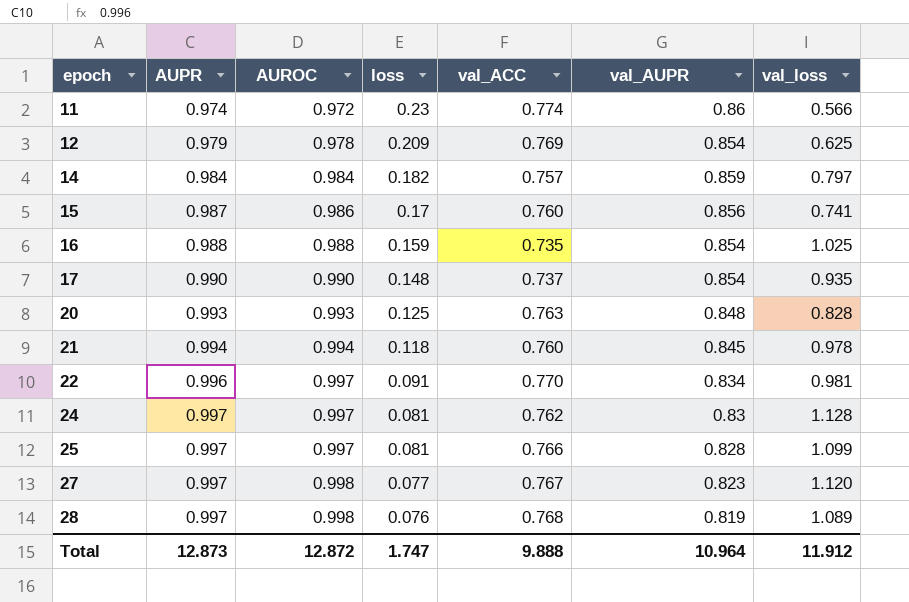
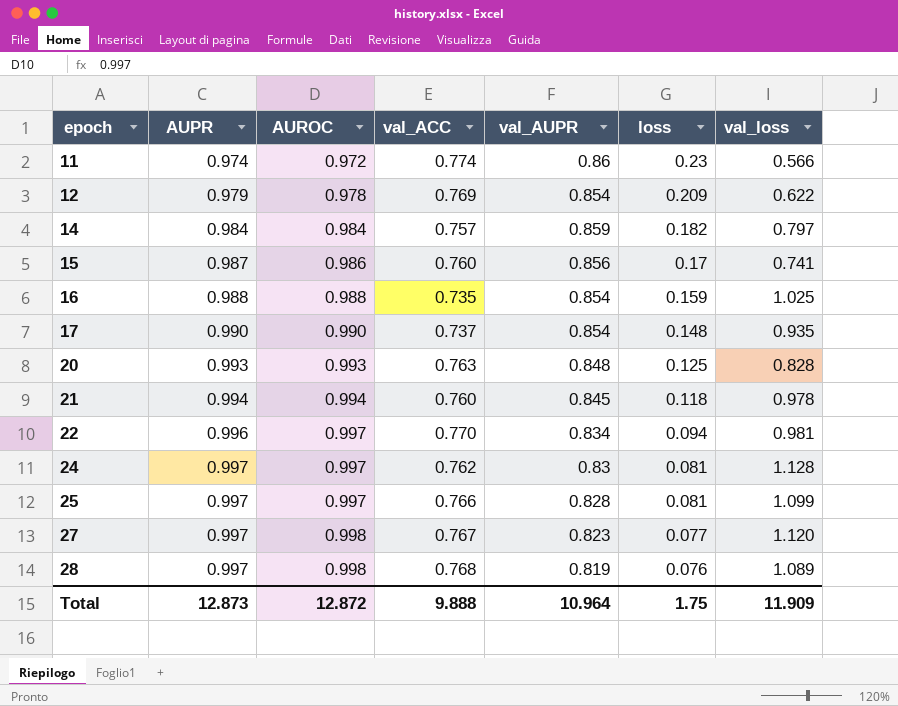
column loss | position: 4 -> 6
12 | val_loss: 0.625 -> 0.622
22 | loss: 0.091 -> 0.094
Total | loss: 1.747 -> 1.75
Total | val_loss: 11.912 -> 11.909

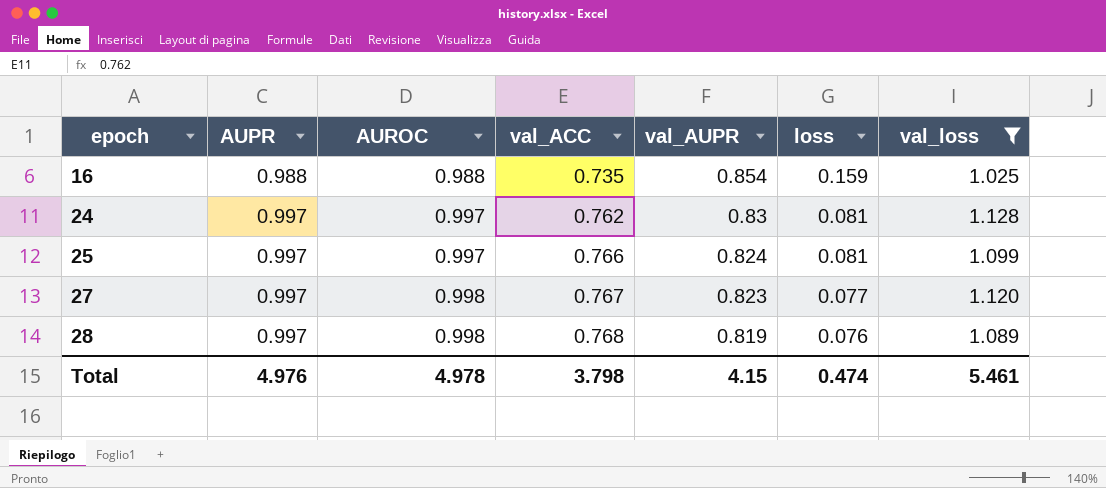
filter: none -> val_loss >= 1.025
25 | val_AUPR: 0.828 -> 0.824
Total | AUPR: 12.873 -> 4.976
Total | AUROC: 12.872 -> 4.978
Total | val_ACC: 9.888 -> 3.798
Total | val_AUPR: 10.964 -> 4.15
Total | loss: 1.75 -> 0.474
Total | val_loss: 11.909 -> 5.461

